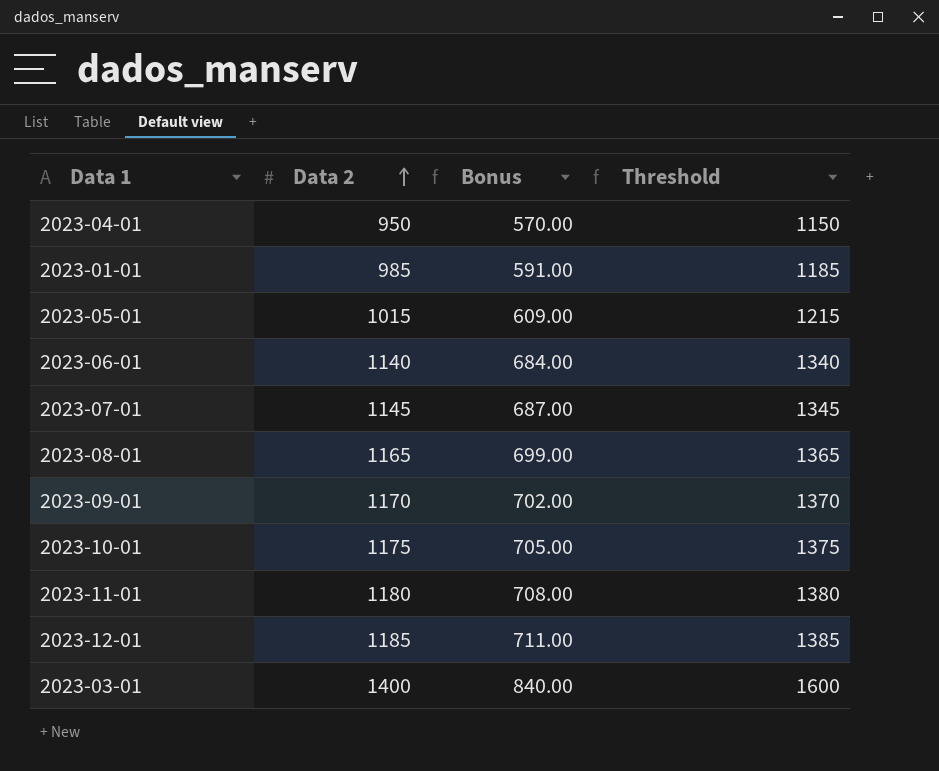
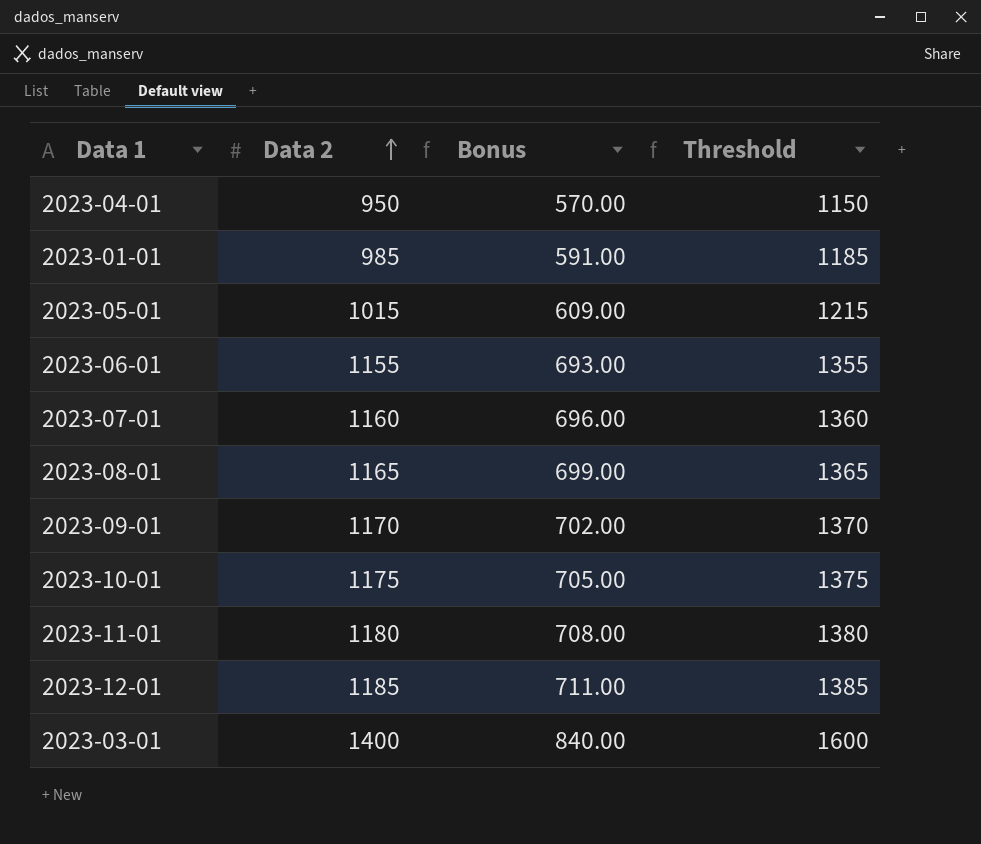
2023-06-01 | Data 2: 1140 -> 1155
2023-06-01 | Bonus: 684.00 -> 693.00
2023-06-01 | Threshold: 1340 -> 1355
2023-07-01 | Data 2: 1145 -> 1160
2023-07-01 | Bonus: 687.00 -> 696.00
2023-07-01 | Threshold: 1345 -> 1360

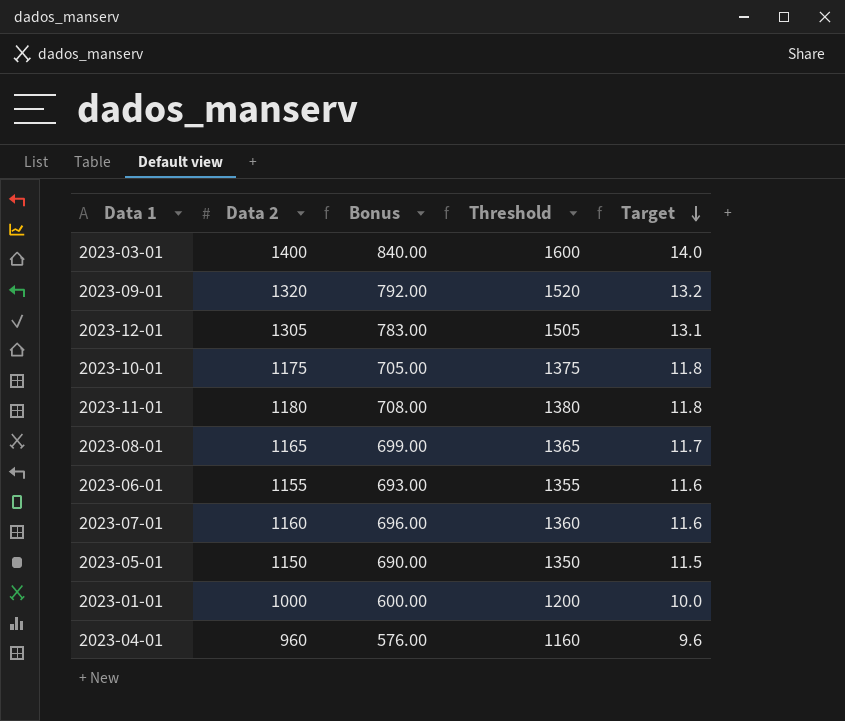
row order: Data 2 ascending -> Target descending
column Target | formula: none -> [Data 2] * 0.01
2023-09-01 | Data 2: 1170 -> 1320
2023-09-01 | Bonus: 702.00 -> 792.00
2023-09-01 | Threshold: 1370 -> 1520
2023-12-01 | Data 2: 1185 -> 1305
2023-12-01 | Bonus: 711.00 -> 783.00
2023-12-01 | Threshold: 1385 -> 1505
2023-05-01 | Data 2: 1015 -> 1150
2023-05-01 | Bonus: 609.00 -> 690.00
2023-05-01 | Threshold: 1215 -> 1350
2023-01-01 | Data 2: 985 -> 1000
2023-01-01 | Bonus: 591.00 -> 600.00
2023-01-01 | Threshold: 1185 -> 1200
2023-04-01 | Data 2: 950 -> 960
2023-04-01 | Bonus: 570.00 -> 576.00
2023-04-01 | Threshold: 1150 -> 1160

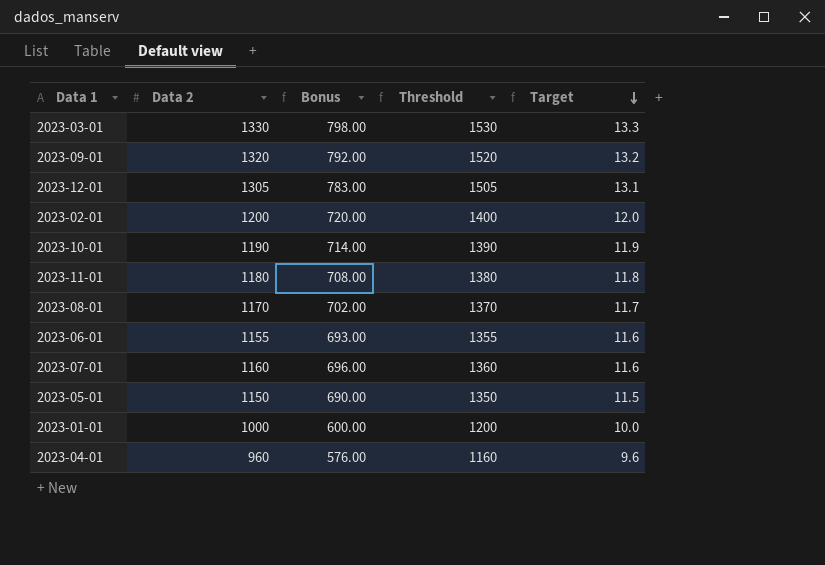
2023-03-01 | Data 2: 1400 -> 1330
2023-03-01 | Bonus: 840.00 -> 798.00
2023-03-01 | Threshold: 1600 -> 1530
2023-03-01 | Target: 14.0 -> 13.3
row 2023-02-01: none -> 1200 | 720.00 | 1400 | 12.0
2023-10-01 | Data 2: 1175 -> 1190
2023-10-01 | Bonus: 705.00 -> 714.00
2023-10-01 | Threshold: 1375 -> 1390
2023-10-01 | Target: 11.8 -> 11.9
2023-08-01 | Data 2: 1165 -> 1170
2023-08-01 | Bonus: 699.00 -> 702.00
2023-08-01 | Threshold: 1365 -> 1370

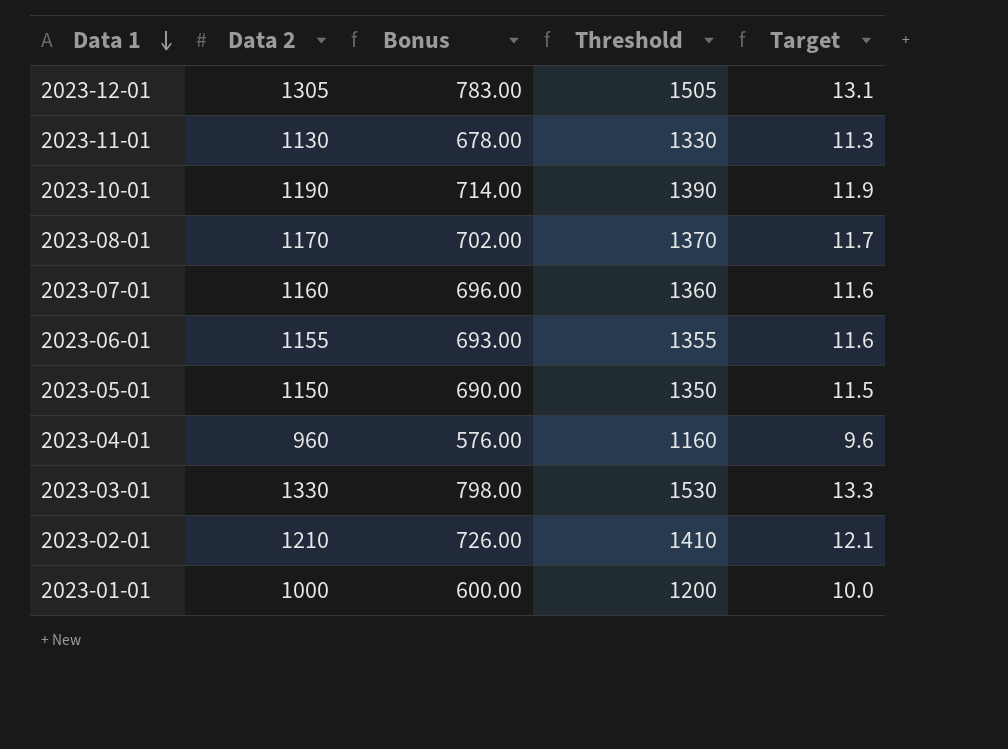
row order: Target descending -> Data 1 descending
row 2023-09-01: 1320 | 792.00 | 1520 | 13.2 -> none
2023-11-01 | Data 2: 1180 -> 1130
2023-11-01 | Bonus: 708.00 -> 678.00
2023-11-01 | Threshold: 1380 -> 1330
2023-11-01 | Target: 11.8 -> 11.3
2023-02-01 | Data 2: 1200 -> 1210
2023-02-01 | Bonus: 720.00 -> 726.00
2023-02-01 | Threshold: 1400 -> 1410
2023-02-01 | Target: 12.0 -> 12.1

